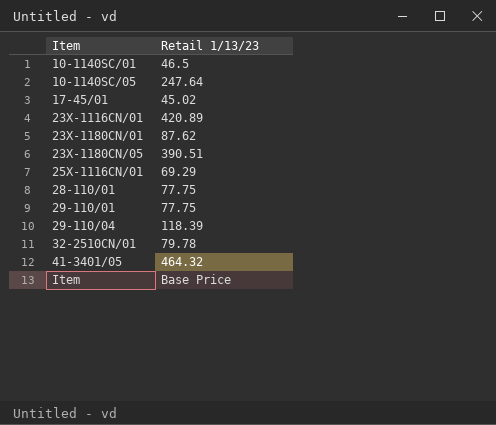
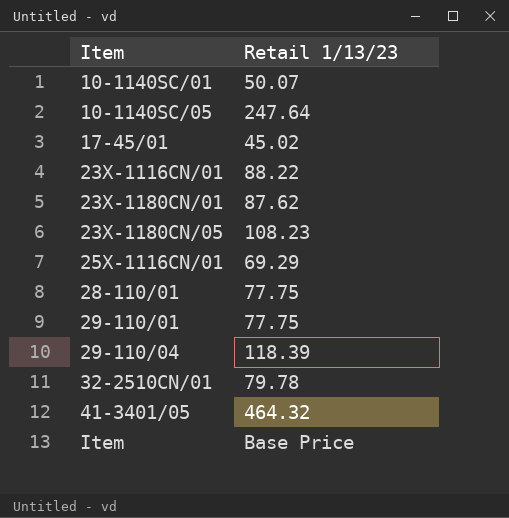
10-1140SC/01 | Retail 1/13/23: 46.5 -> 50.07
23X-1116CN/01 | Retail 1/13/23: 420.89 -> 88.22
23X-1180CN/05 | Retail 1/13/23: 390.51 -> 108.23

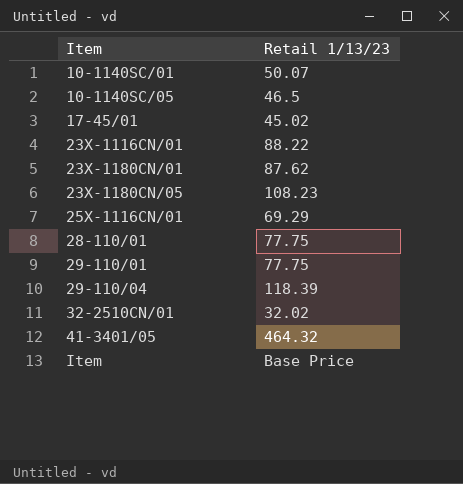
10-1140SC/05 | Retail 1/13/23: 247.64 -> 46.5
32-2510CN/01 | Retail 1/13/23: 79.78 -> 32.02

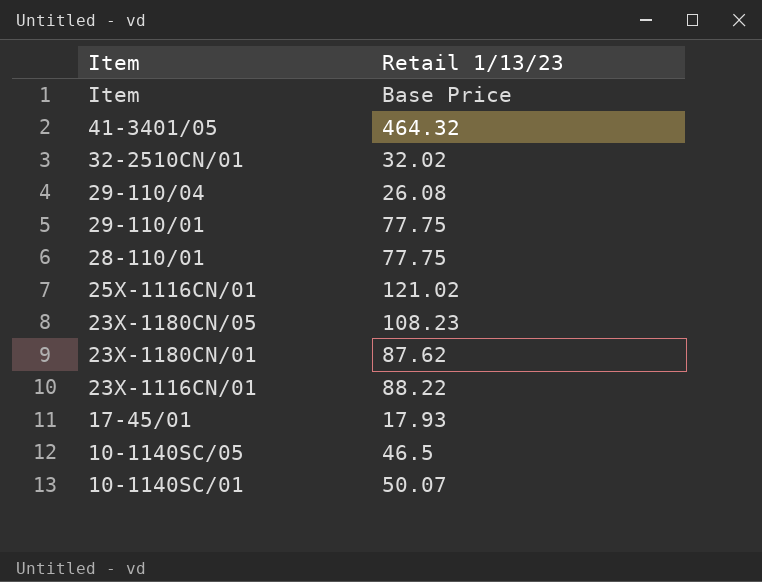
row order: Item ascending -> Item descending
29-110/04 | Retail 1/13/23: 118.39 -> 26.08
25X-1116CN/01 | Retail 1/13/23: 69.29 -> 121.02
17-45/01 | Retail 1/13/23: 45.02 -> 17.93

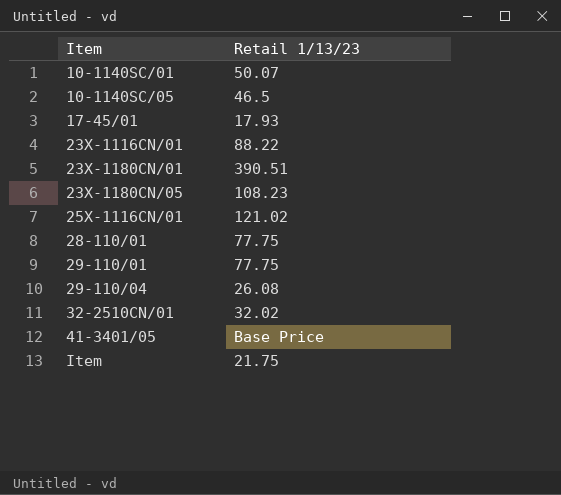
row order: Item descending -> Item ascending
23X-1180CN/01 | Retail 1/13/23: 87.62 -> 390.51
41-3401/05 | Retail 1/13/23: 464.32 -> Base Price
Item | Retail 1/13/23: Base Price -> 21.75

